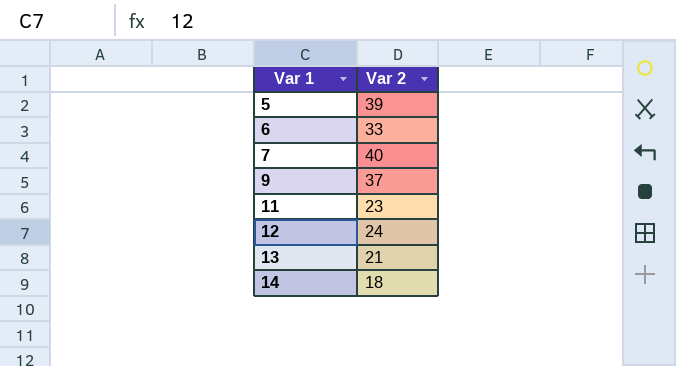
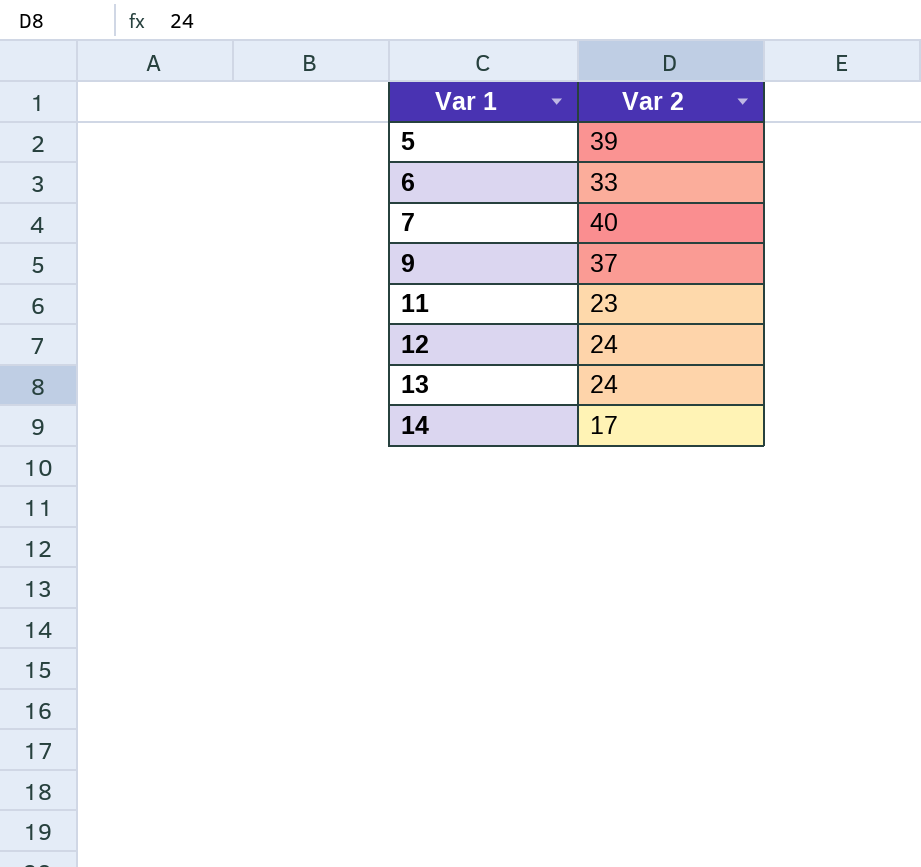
13 | Var 2: 21 -> 24
14 | Var 2: 18 -> 17

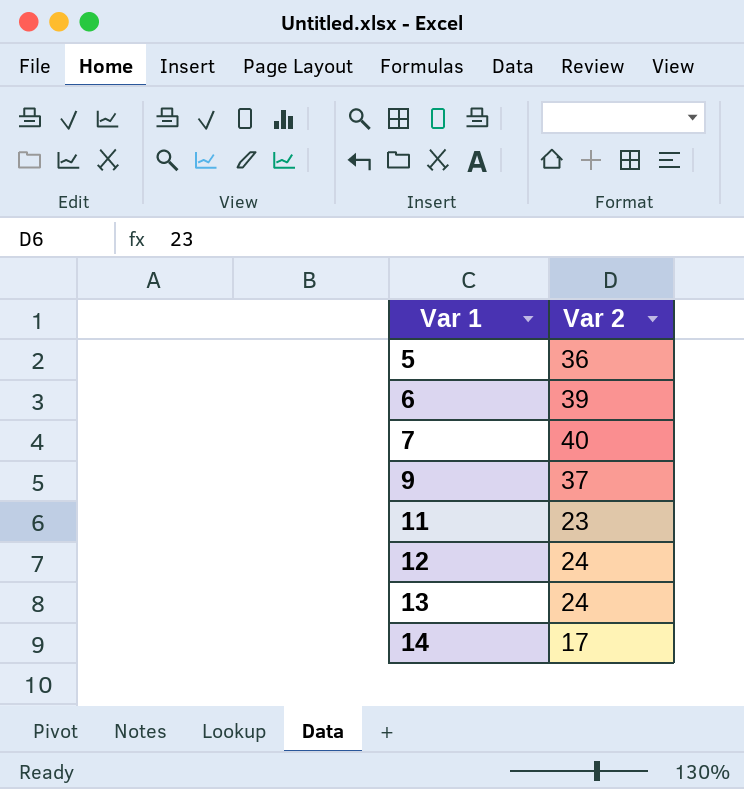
5 | Var 2: 39 -> 36
6 | Var 2: 33 -> 39

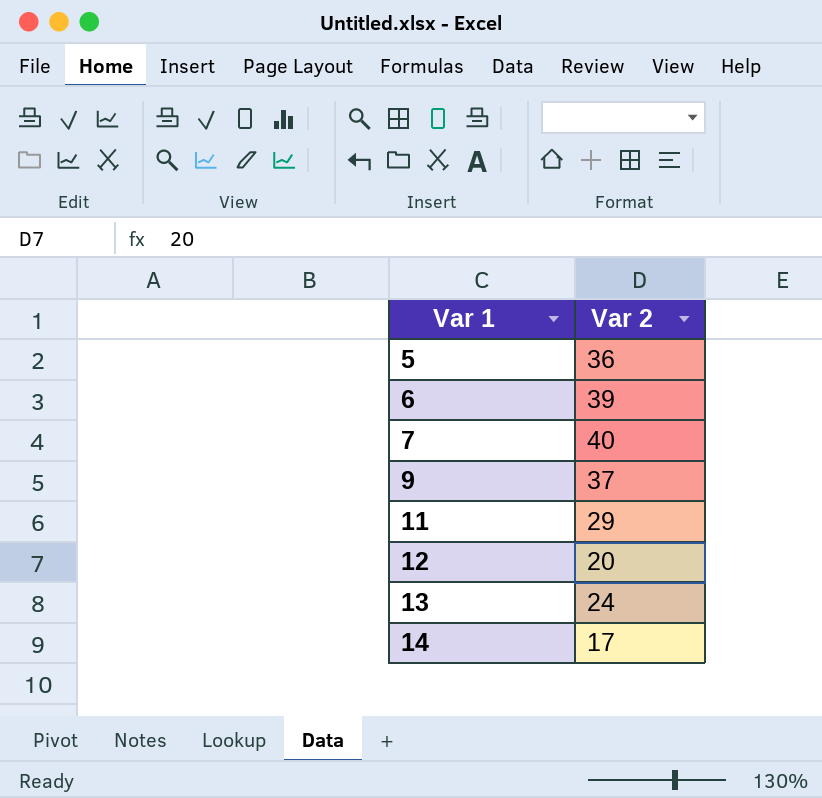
11 | Var 2: 23 -> 29
12 | Var 2: 24 -> 20

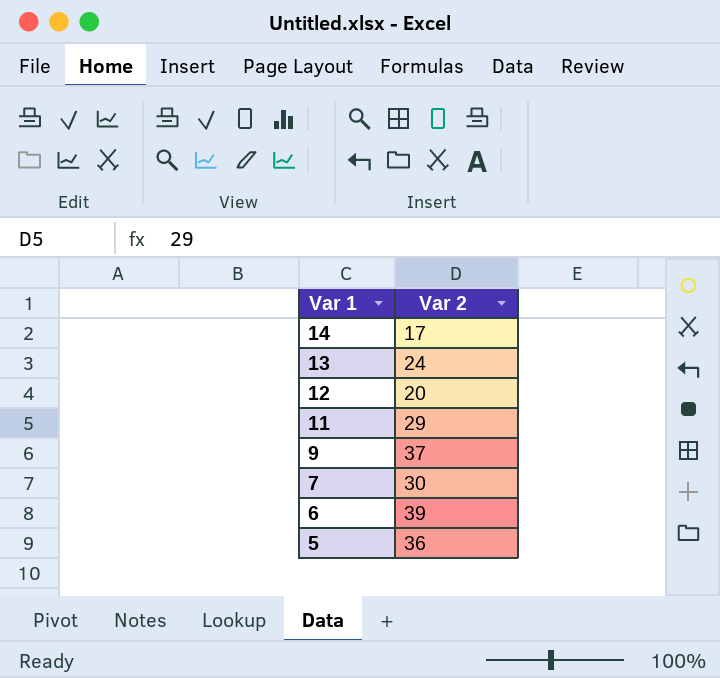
row order: Var 1 ascending -> Var 1 descending
7 | Var 2: 40 -> 30

